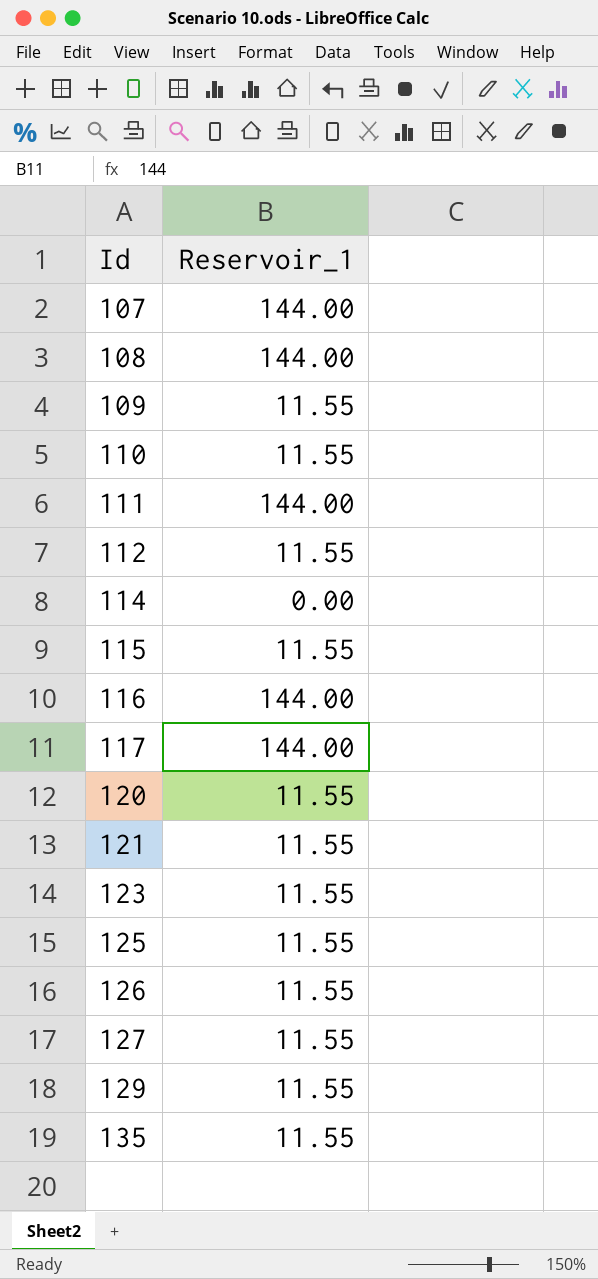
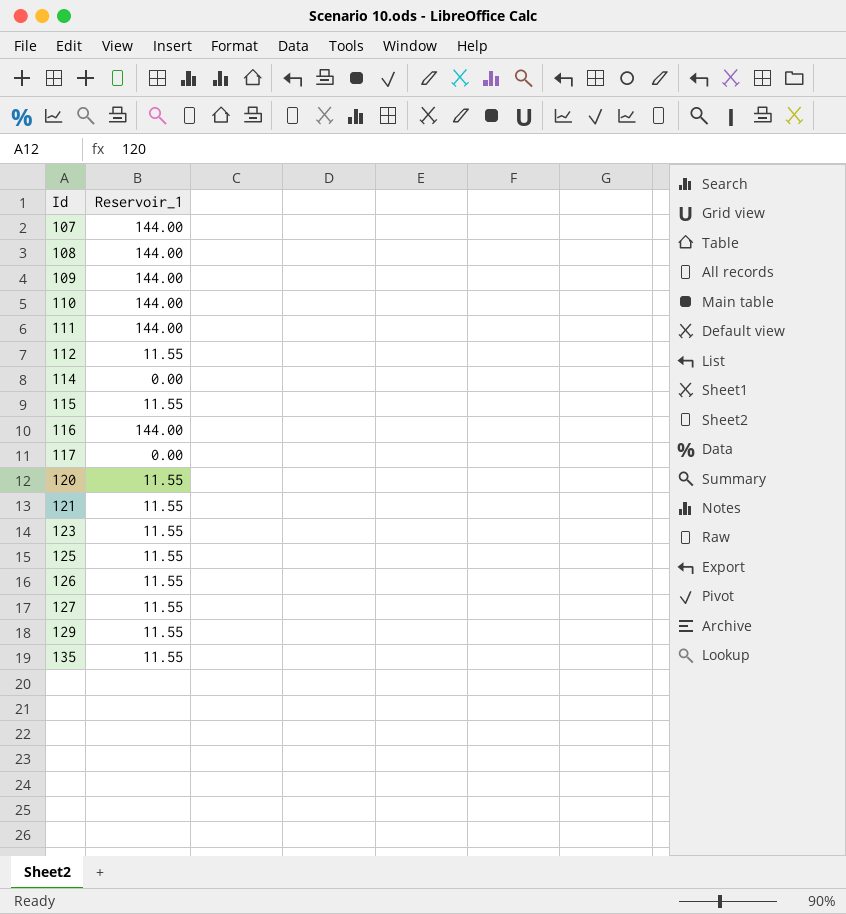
109 | Reservoir_1: 11.55 -> 144.00
110 | Reservoir_1: 11.55 -> 144.00
117 | Reservoir_1: 144.00 -> 0.00

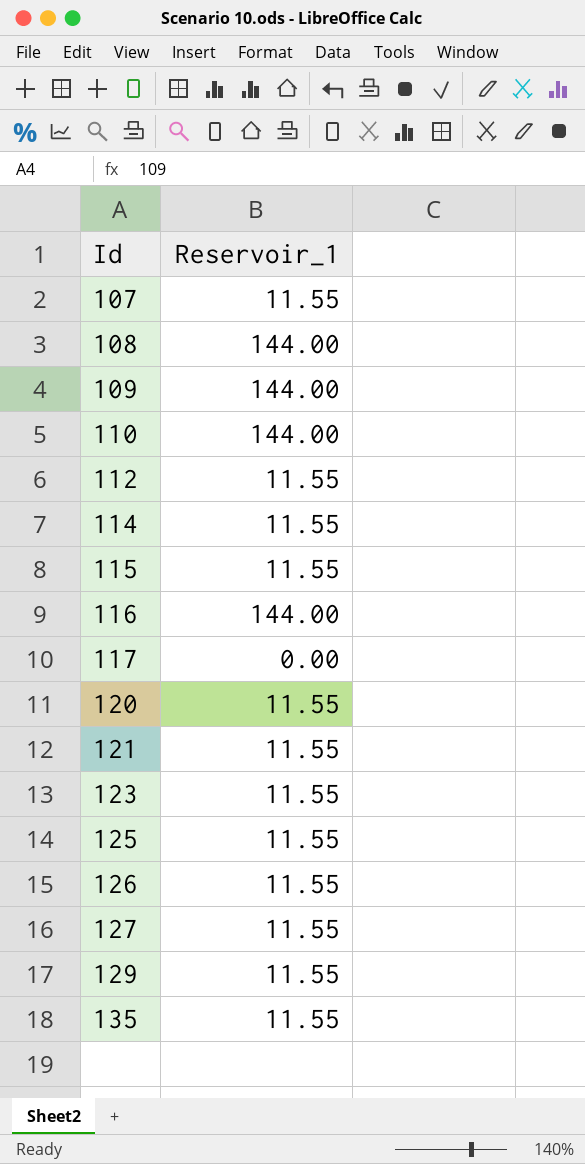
row 111: 144.00 -> none
107 | Reservoir_1: 144.00 -> 11.55
114 | Reservoir_1: 0.00 -> 11.55

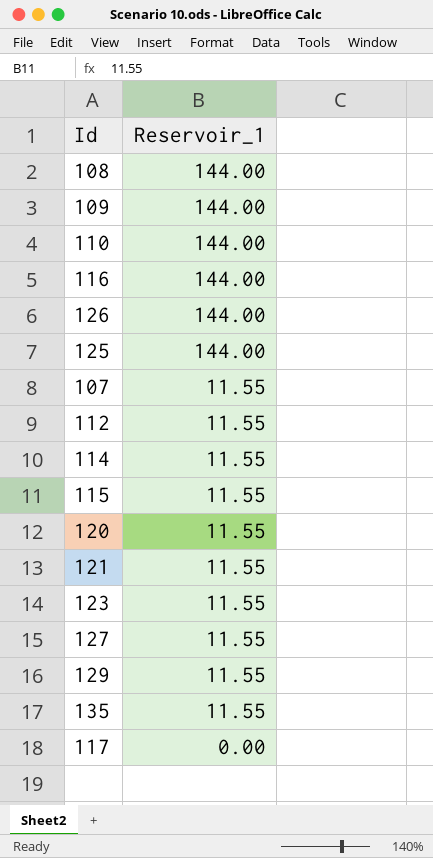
row order: Id ascending -> Reservoir_1 descending
126 | Reservoir_1: 11.55 -> 144.00
125 | Reservoir_1: 11.55 -> 144.00

